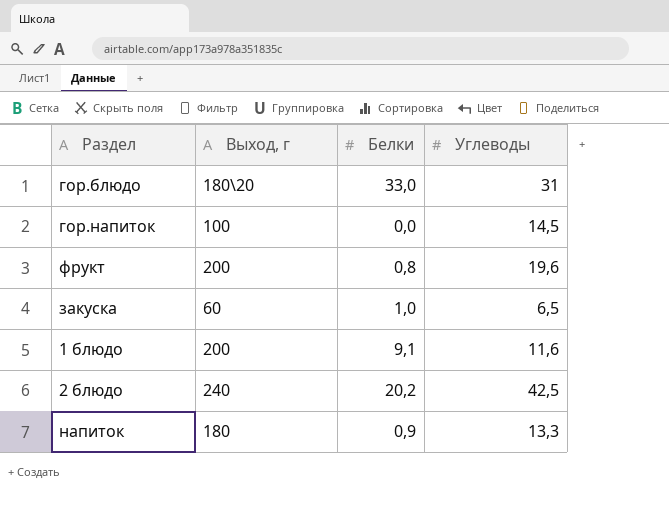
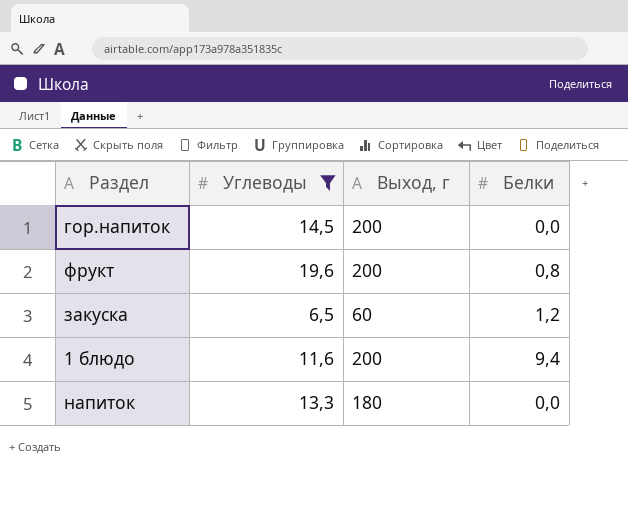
filter: none -> Углеводы <= 19,6
column Углеводы | position: 4 -> 2
гор.напиток | Выход, г: 100 -> 200
закуска | Белки: 1,0 -> 1,2
1 блюдо | Белки: 9,1 -> 9,4
напиток | Белки: 0,9 -> 0,0

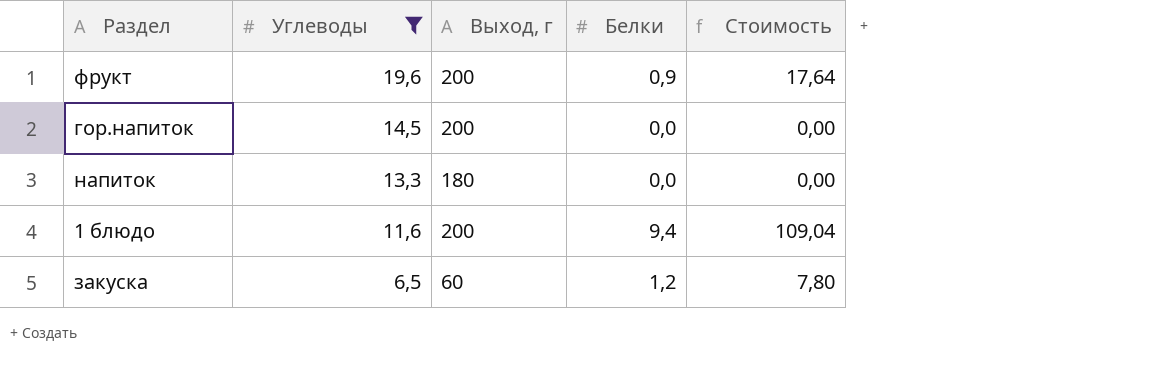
row order: none -> Углеводы descending
column Стоимость | formula: none -> [Углеводы] * [Белки]
фрукт | Белки: 0,8 -> 0,9

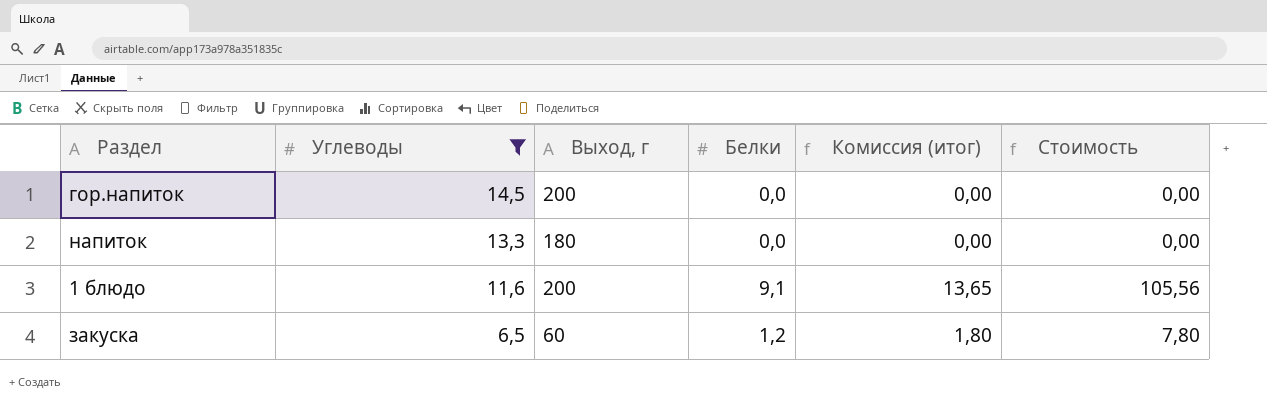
column Комиссия (итог) | formula: none -> [Белки] * 1,5
row фрукт: 19,6 | 200 | 0,9 | 17,64 -> none
1 блюдо | Белки: 9,4 -> 9,1
1 блюдо | Стоимость: 109,04 -> 105,56

